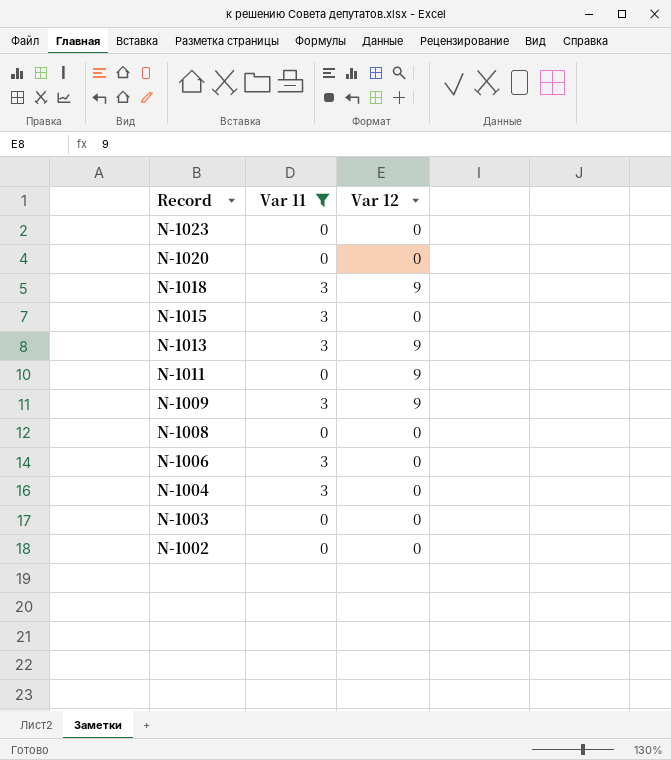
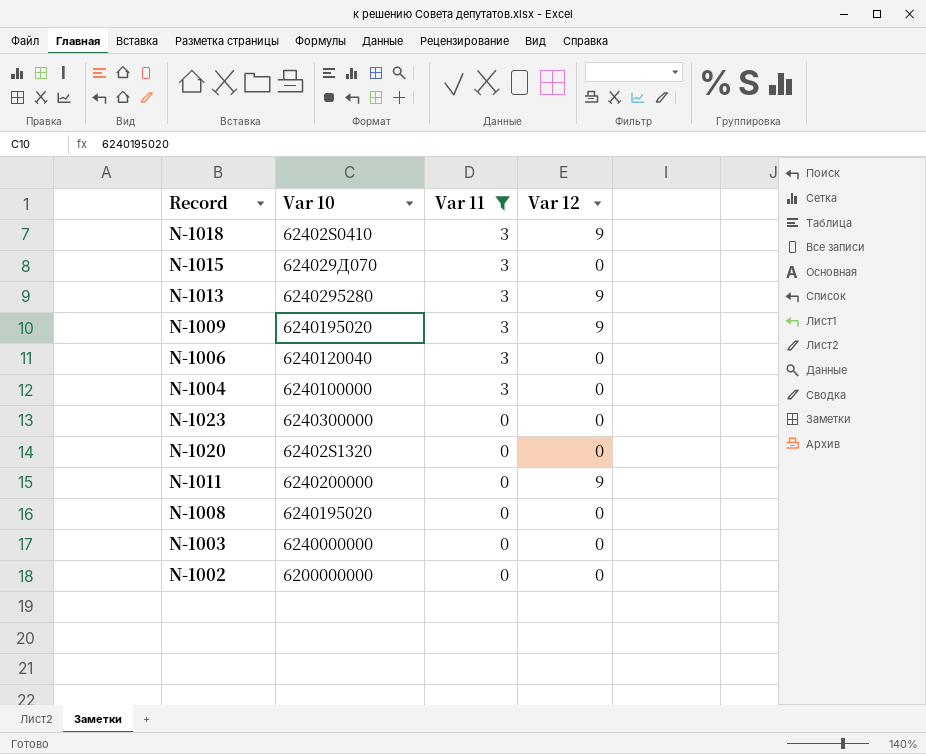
row order: Record descending -> Var 11 descending
column Var 10 | position: none -> 2

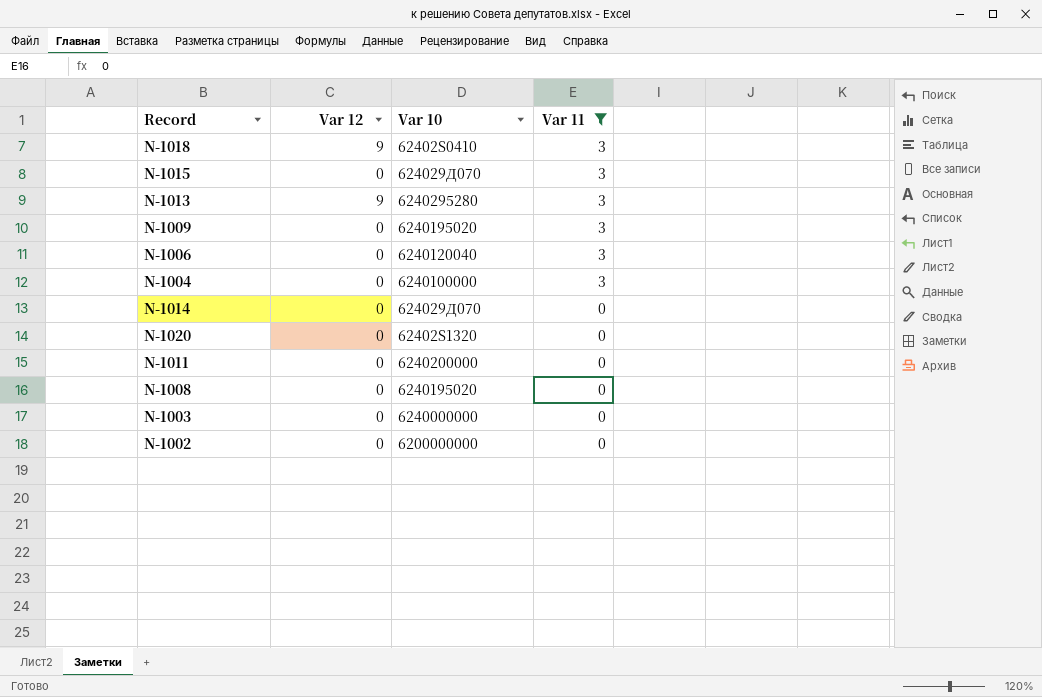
column Var 12 | position: 4 -> 2
row N-1023: 6240300000 | 0 | 0 -> none
N-1009 | Var 12: 9 -> 0
row N-1014: none -> 0 | 624029Д070 | 0
N-1011 | Var 12: 9 -> 0

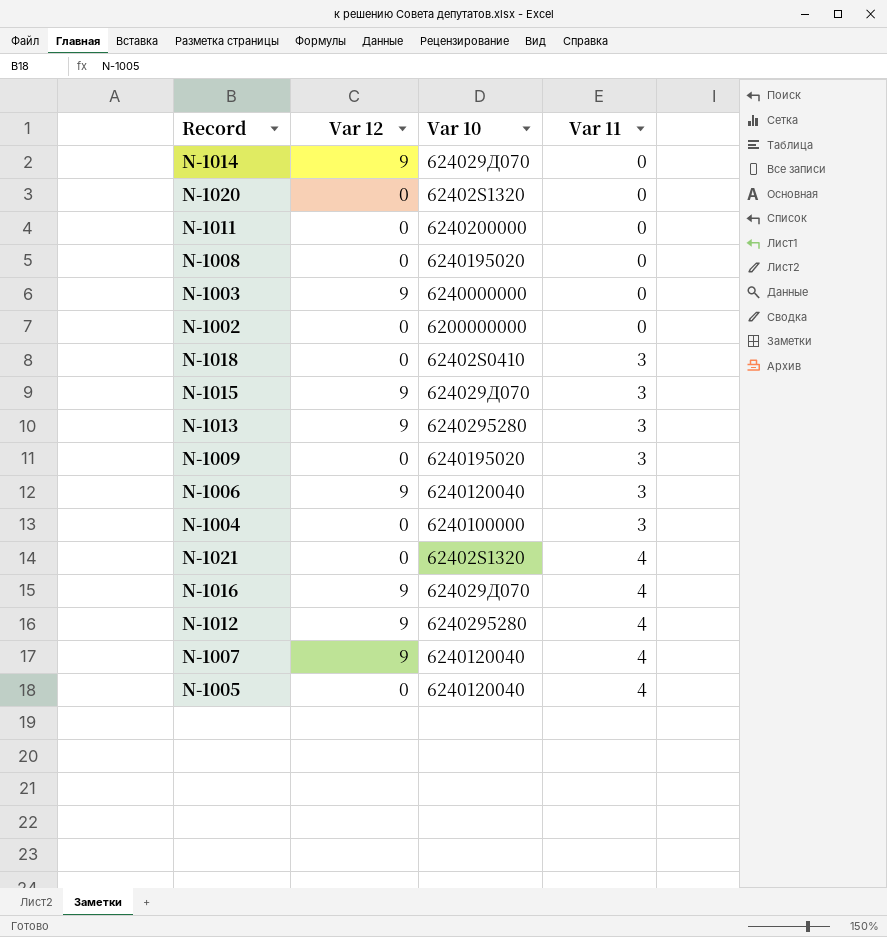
filter: Var 11 != 4 -> none
row order: Var 11 descending -> Var 11 ascending
N-1014 | Var 12: 0 -> 9
N-1003 | Var 12: 0 -> 9
N-1018 | Var 12: 9 -> 0
N-1015 | Var 12: 0 -> 9
N-1006 | Var 12: 0 -> 9

